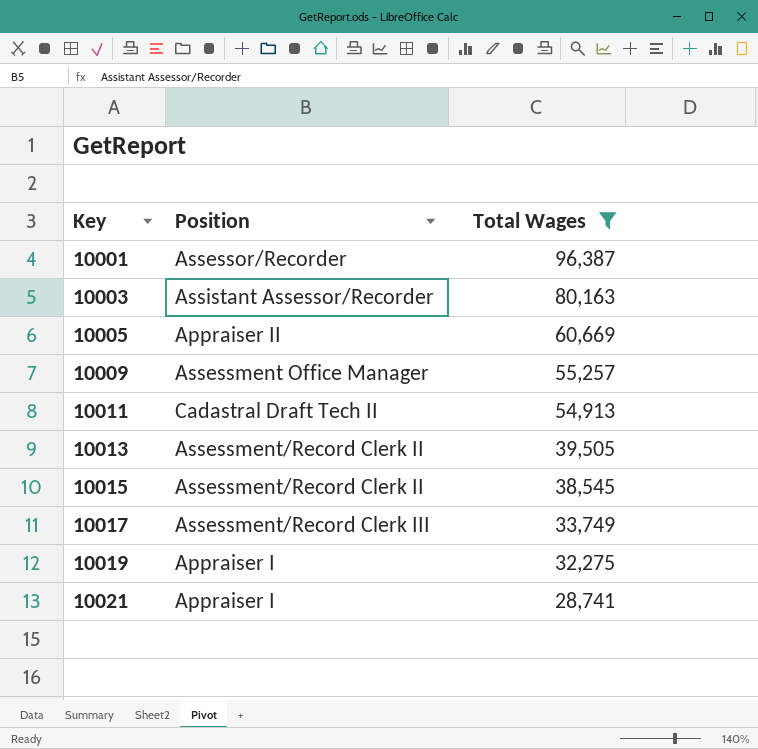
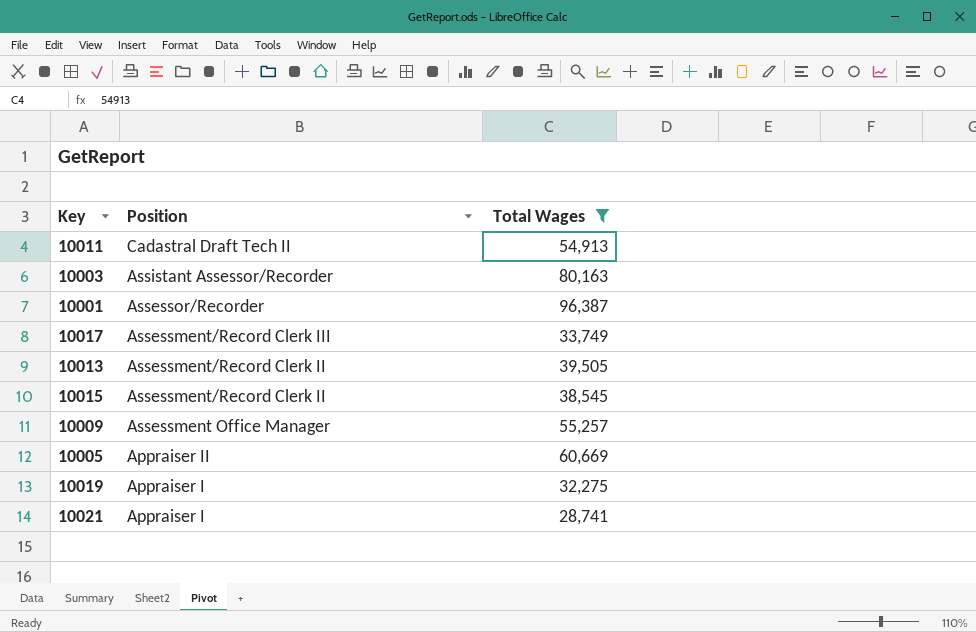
row order: Key ascending -> Position descending

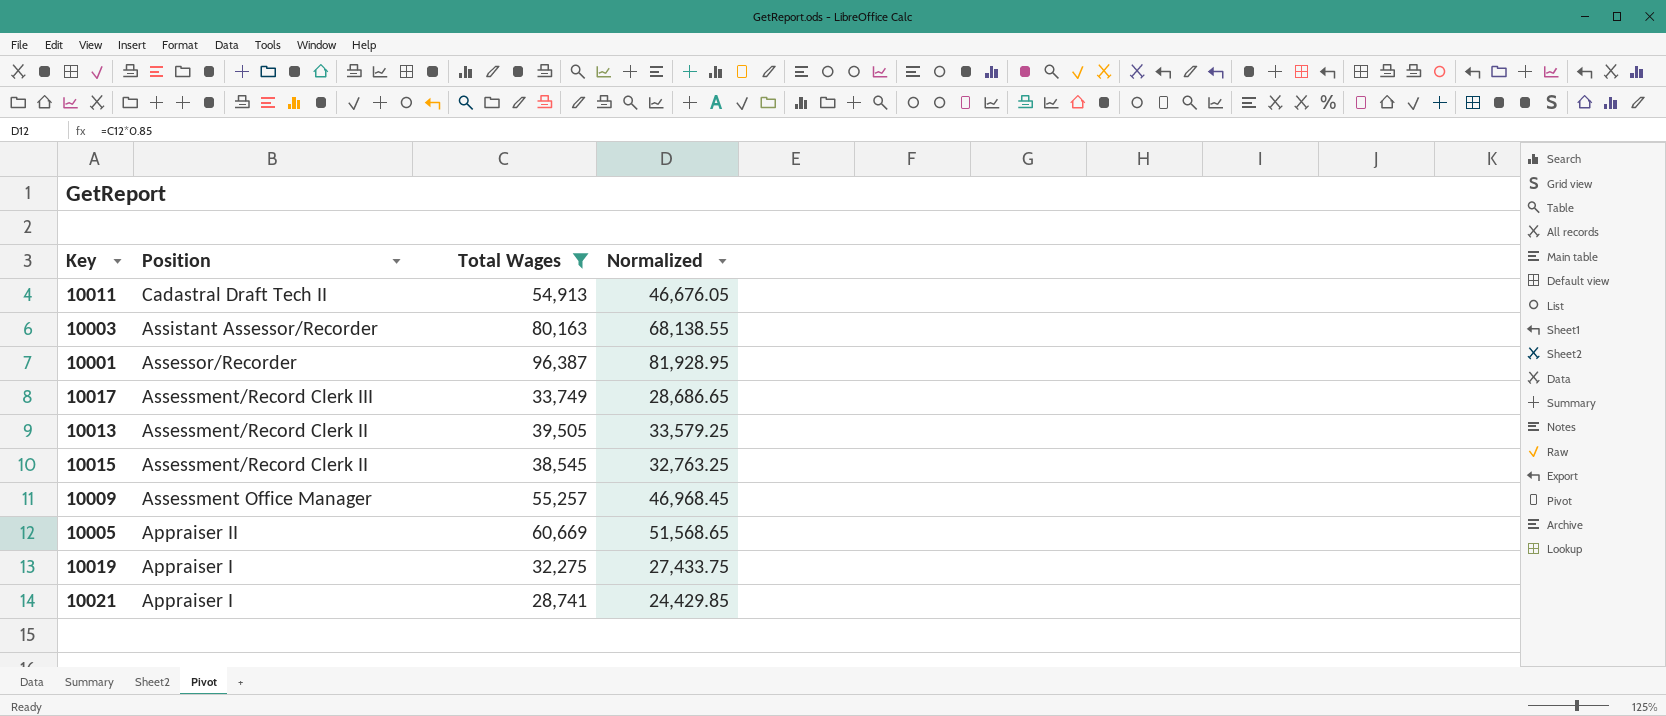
column Normalized | formula: none -> [Total Wages] * 0.85

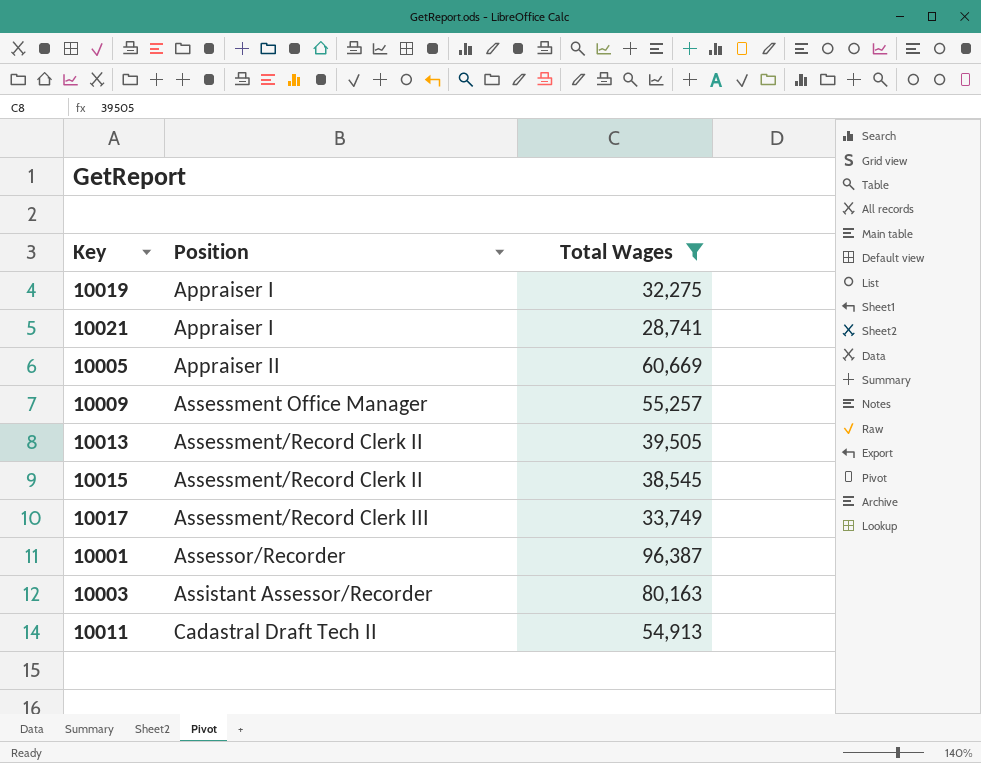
row order: Position descending -> Position ascending
column Normalized | formula: [Total Wages] * 0.85 -> none

